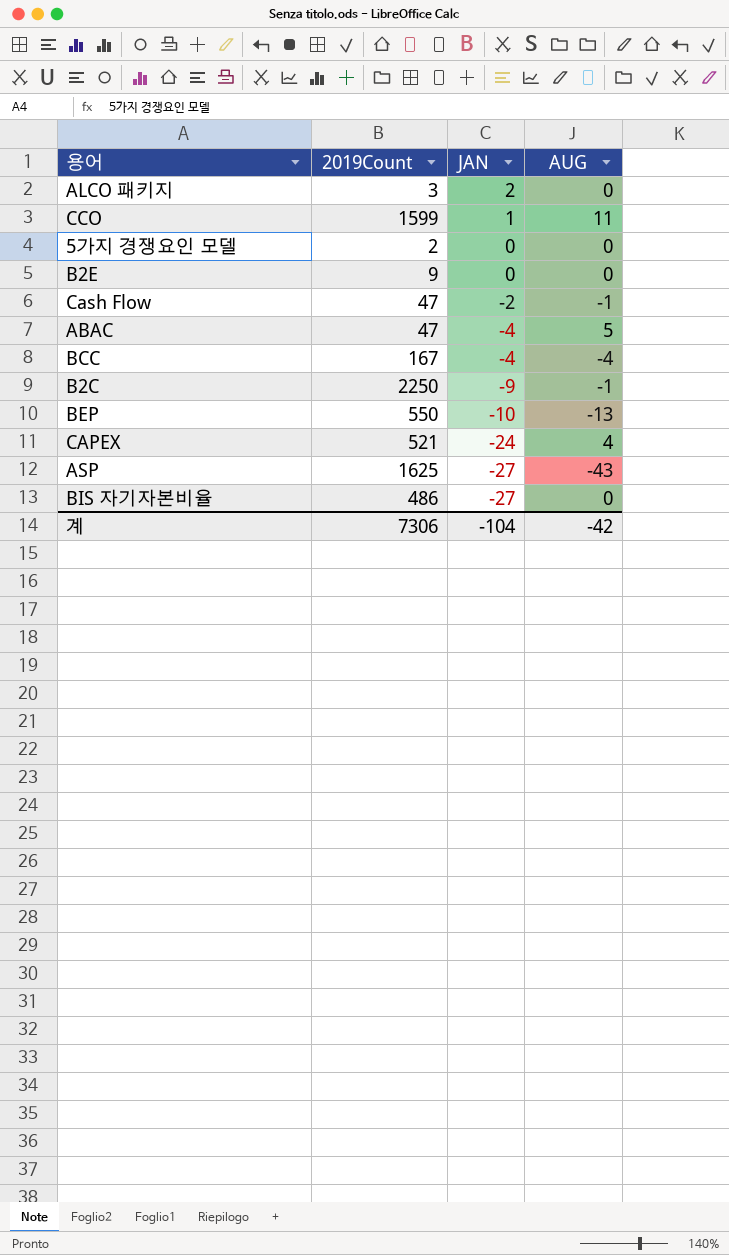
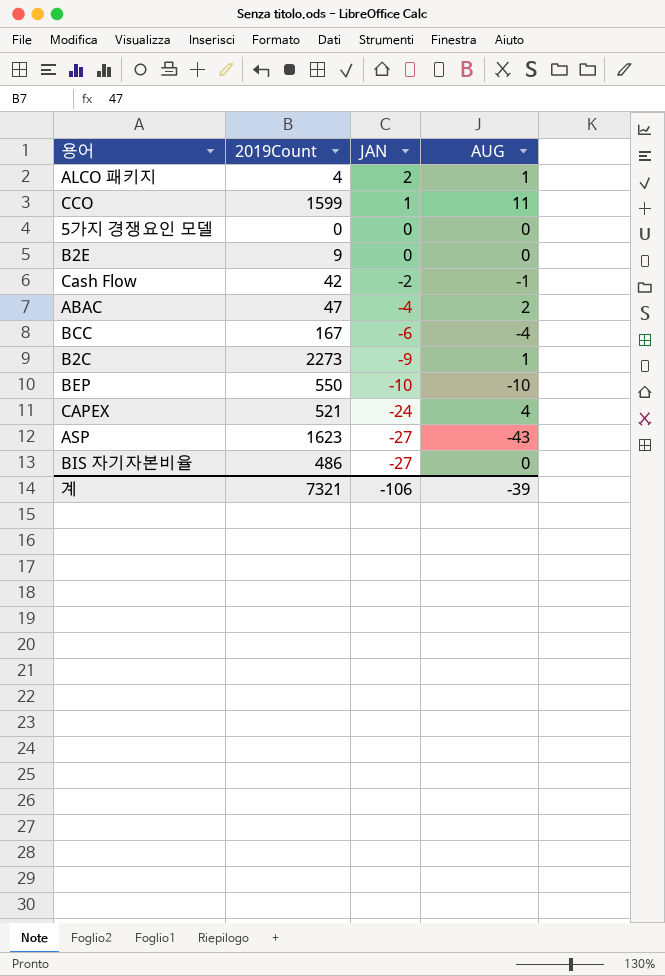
ALCO 패키지 | 2019Count: 3 -> 4
ALCO 패키지 | AUG: 0 -> 1
5가지 경쟁요인 모델 | 2019Count: 2 -> 0
Cash Flow | 2019Count: 47 -> 42
ABAC | AUG: 5 -> 2
BCC | JAN: -4 -> -6
B2C | 2019Count: 2250 -> 2273
B2C | AUG: -1 -> 1
BEP | AUG: -13 -> -10
ASP | 2019Count: 1625 -> 1623
계 | 2019Count: 7306 -> 7321
계 | JAN: -104 -> -106
계 | AUG: -42 -> -39

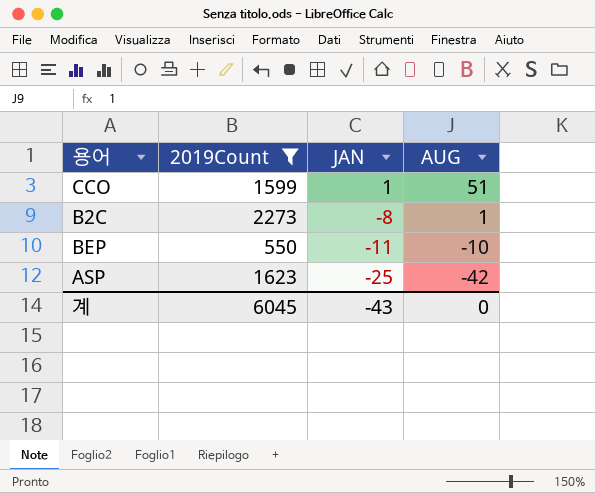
filter: none -> 2019Count >= 550
CCO | AUG: 11 -> 51
B2C | JAN: -9 -> -8
BEP | JAN: -10 -> -11
ASP | JAN: -27 -> -25
ASP | AUG: -43 -> -42
계 | 2019Count: 7321 -> 6045
계 | JAN: -106 -> -43
계 | AUG: -39 -> 0

